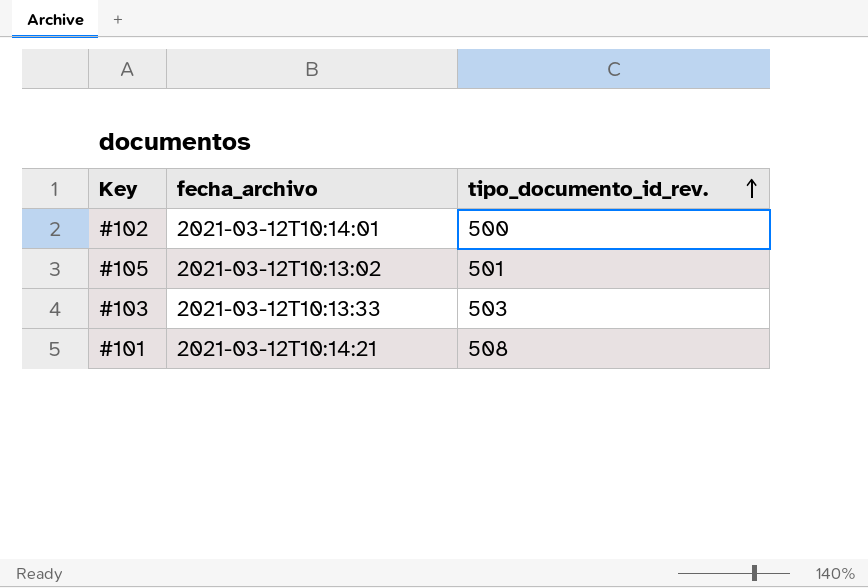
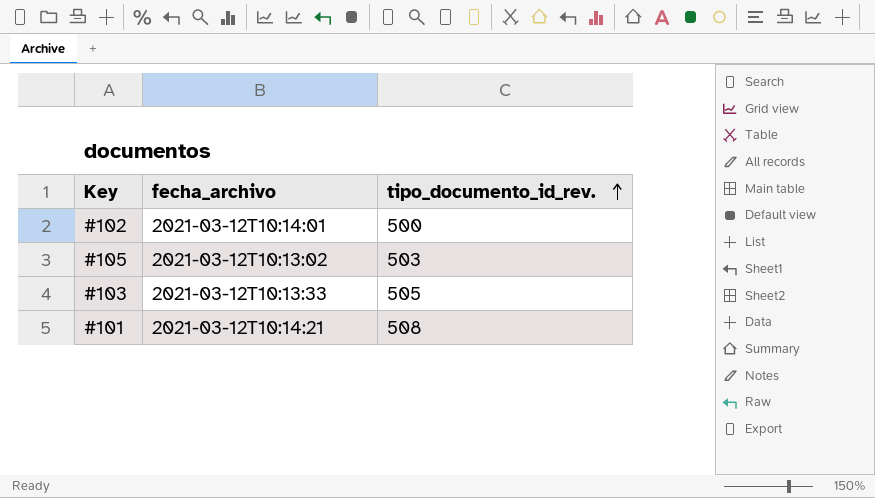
#105 | tipo_documento_id_rev.: 501 -> 503
#103 | tipo_documento_id_rev.: 503 -> 505

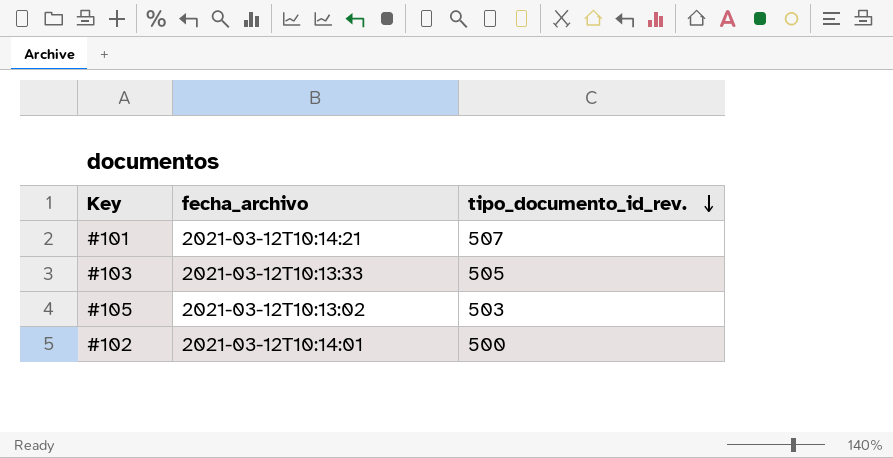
row order: tipo_documento_id_rev. ascending -> tipo_documento_id_rev. descending
#101 | tipo_documento_id_rev.: 508 -> 507

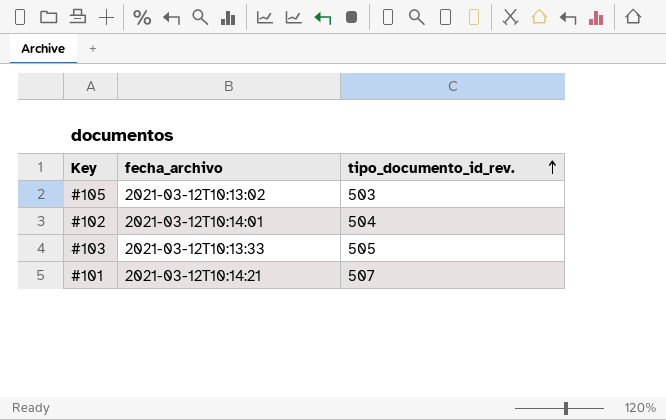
row order: tipo_documento_id_rev. descending -> tipo_documento_id_rev. ascending
#102 | tipo_documento_id_rev.: 500 -> 504

